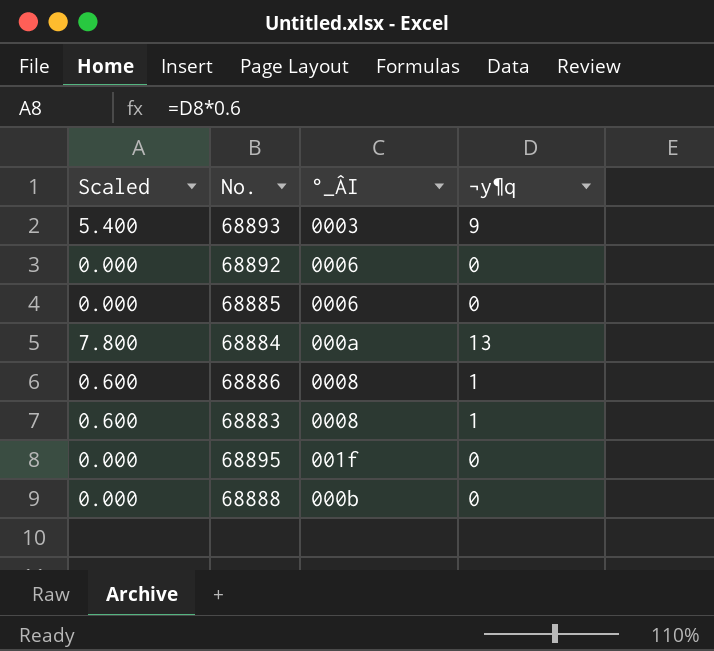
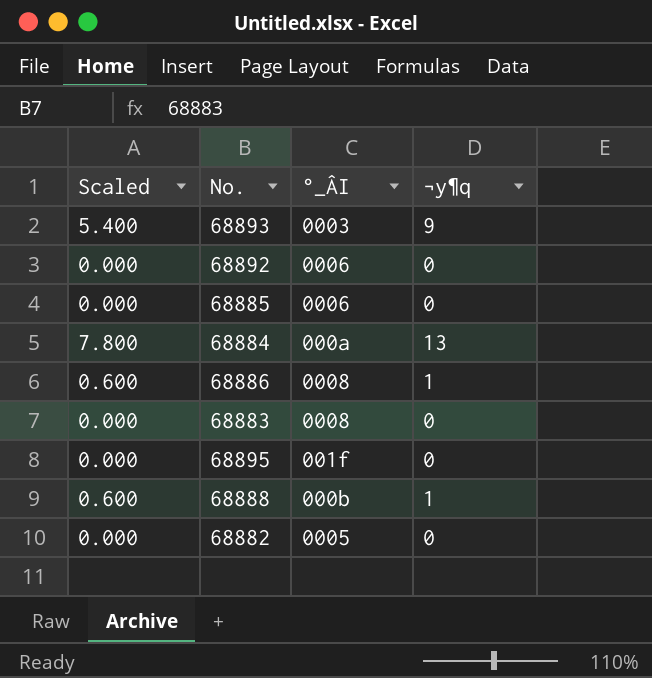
68883 | Scaled: 0.600 -> 0.000
68883 | ¬y¶q: 1 -> 0
68888 | Scaled: 0.000 -> 0.600
68888 | ¬y¶q: 0 -> 1
row 68882: none -> 0.000 | 0005 | 0

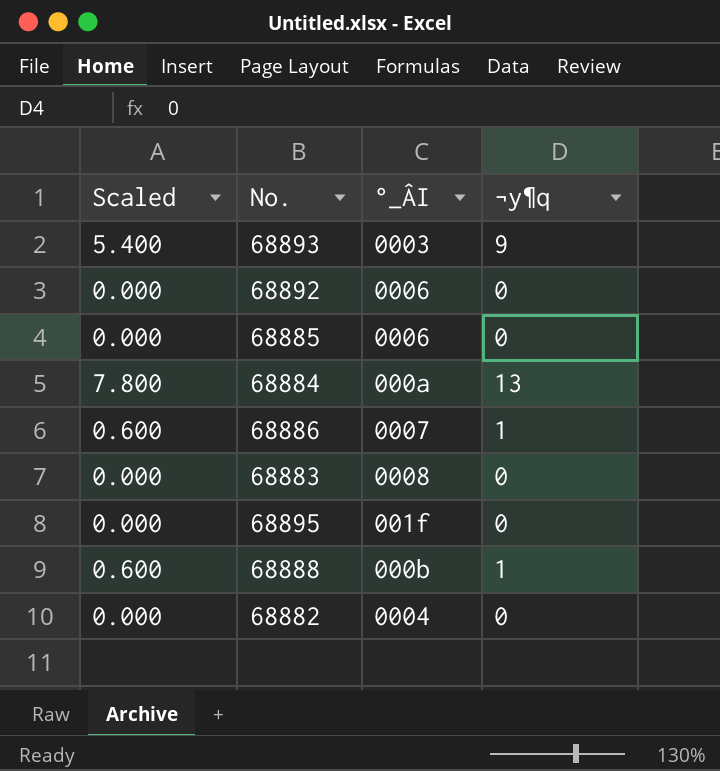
68886 | °_ÂI: 0008 -> 0007
68882 | °_ÂI: 0005 -> 0004

